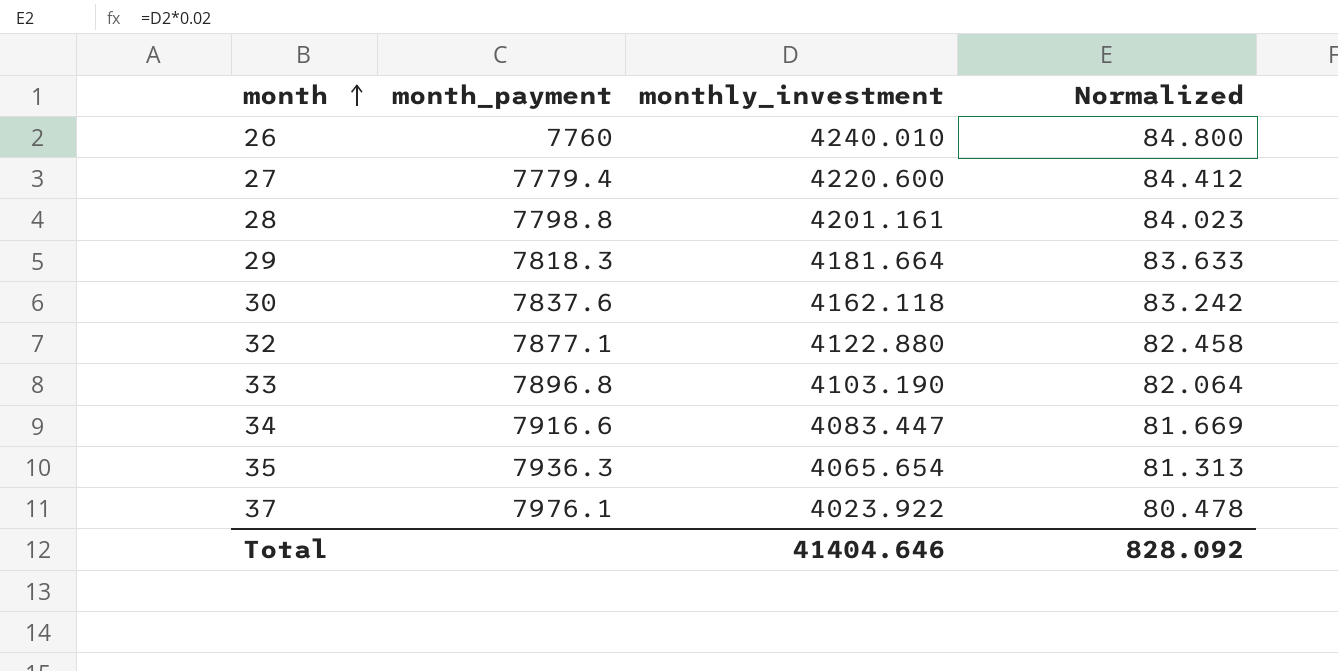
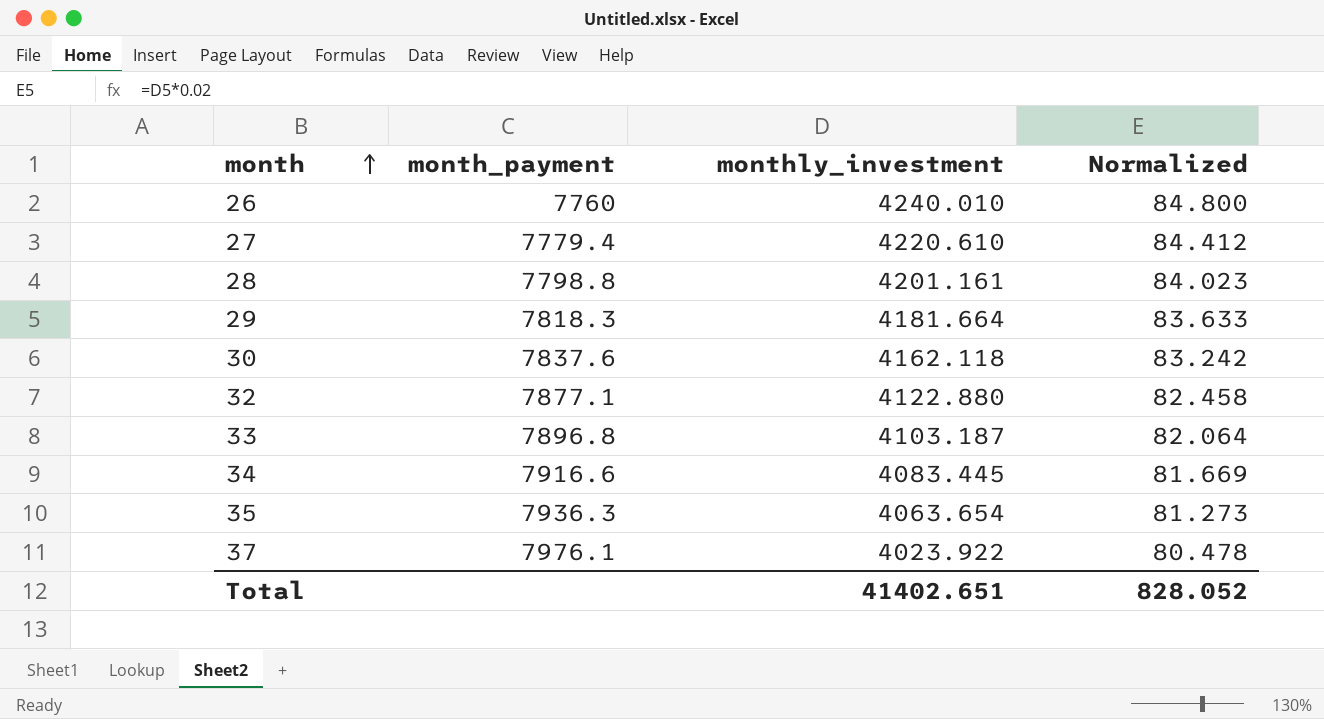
27 | monthly_investment: 4220.600 -> 4220.610
33 | monthly_investment: 4103.190 -> 4103.187
34 | monthly_investment: 4083.447 -> 4083.445
35 | monthly_investment: 4065.654 -> 4063.654
35 | Normalized: 81.313 -> 81.273
Total | monthly_investment: 41404.646 -> 41402.651
Total | Normalized: 828.092 -> 828.052

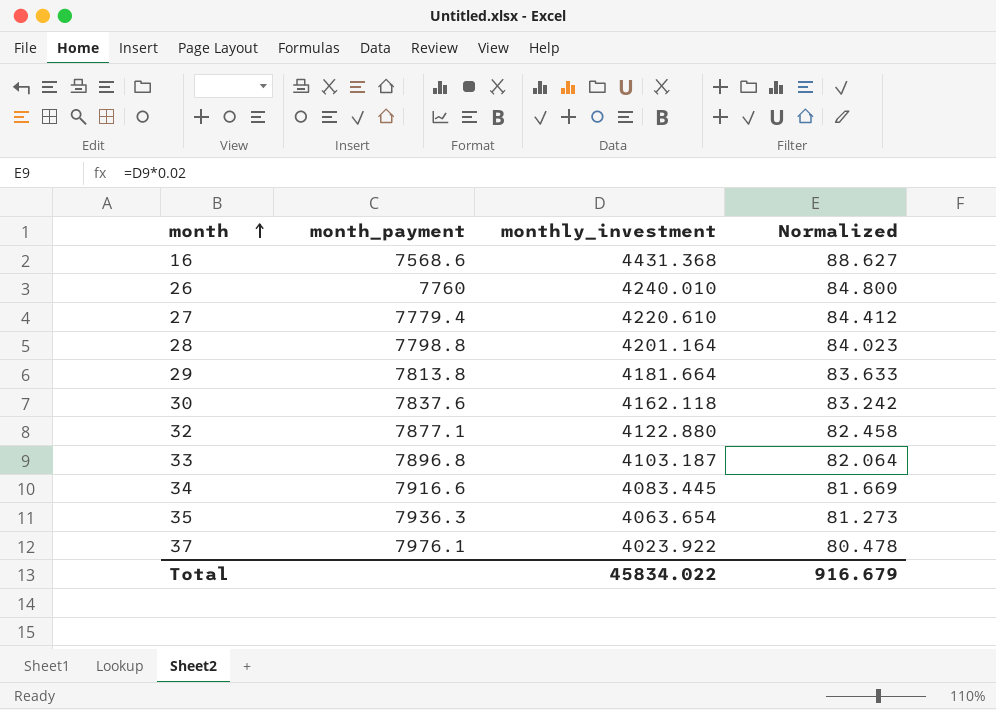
row 16: none -> 7568.6 | 4431.368 | 88.627
28 | monthly_investment: 4201.161 -> 4201.164
29 | month_payment: 7818.3 -> 7813.8
Total | monthly_investment: 41402.651 -> 45834.022
Total | Normalized: 828.052 -> 916.679

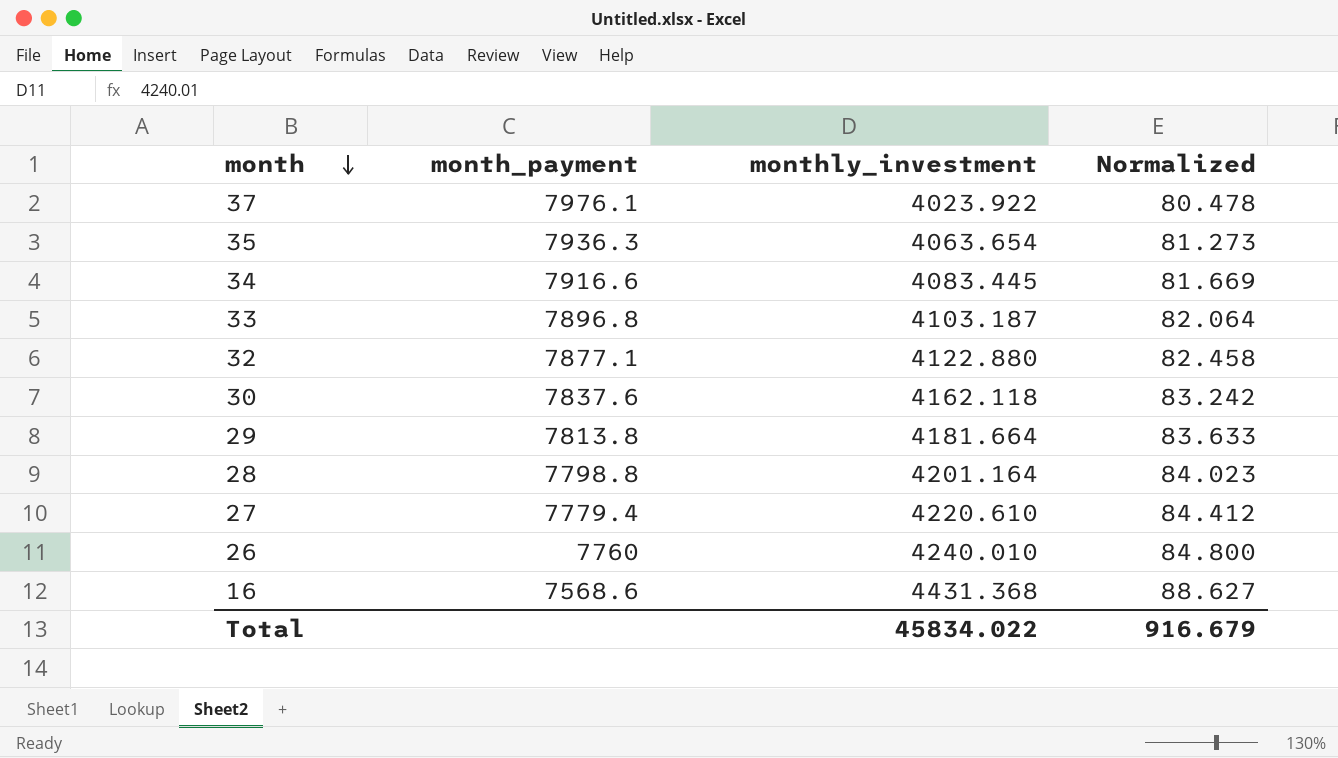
row order: month ascending -> month descending

